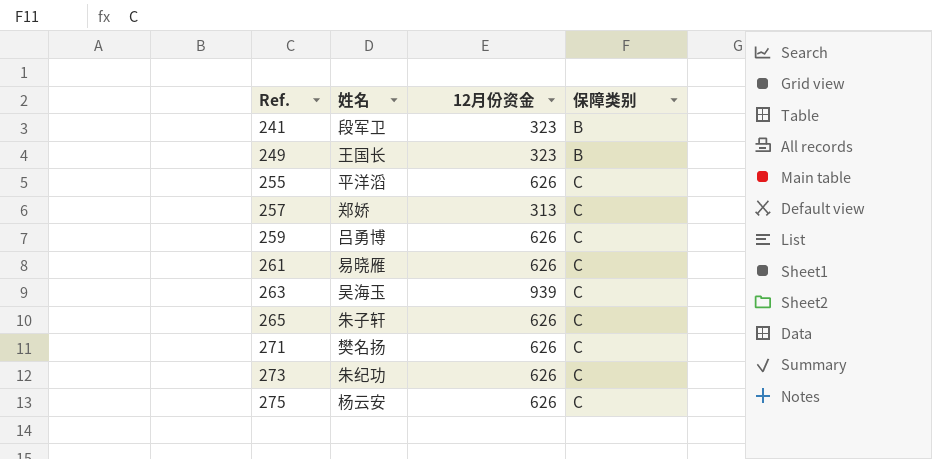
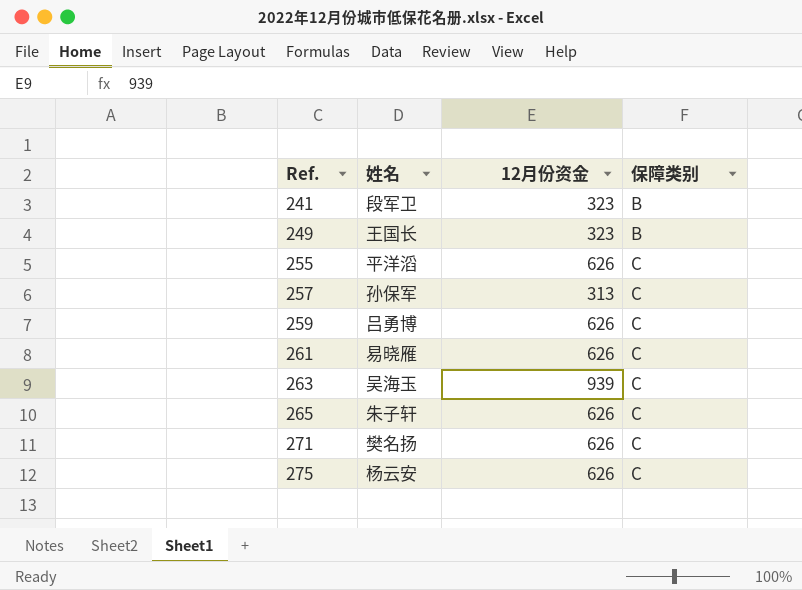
row 273: 朱纪功 | 626 | C -> none
257 | 姓名: 郑娇 -> 孙保军

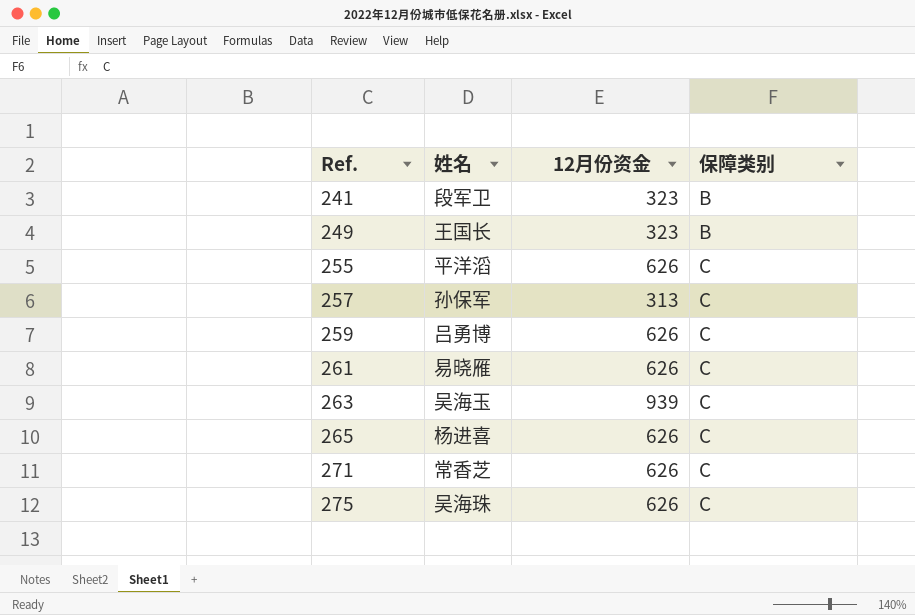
265 | 姓名: 朱子轩 -> 杨进喜
271 | 姓名: 樊名扬 -> 常香芝
275 | 姓名: 杨云安 -> 吴海珠

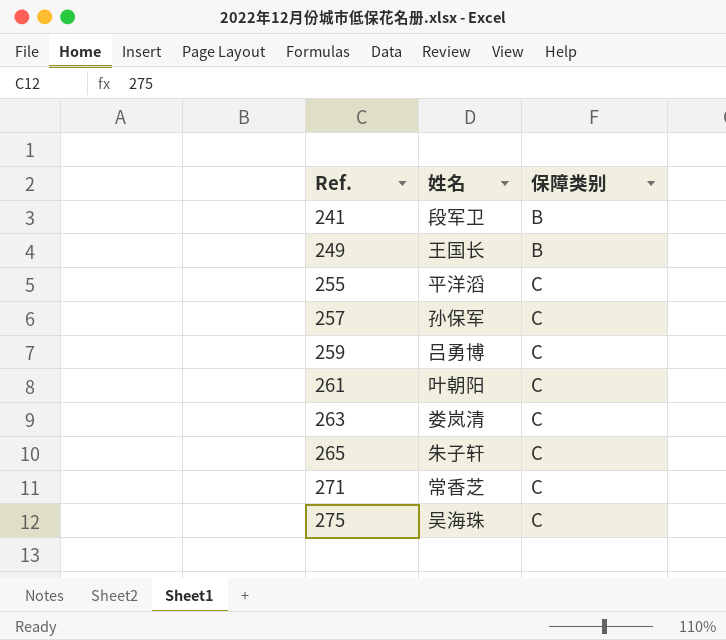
column 12月份资金 | position: 3 -> none
261 | 姓名: 易晓雁 -> 叶朝阳
263 | 姓名: 吴海玉 -> 娄岚清
265 | 姓名: 杨进喜 -> 朱子轩

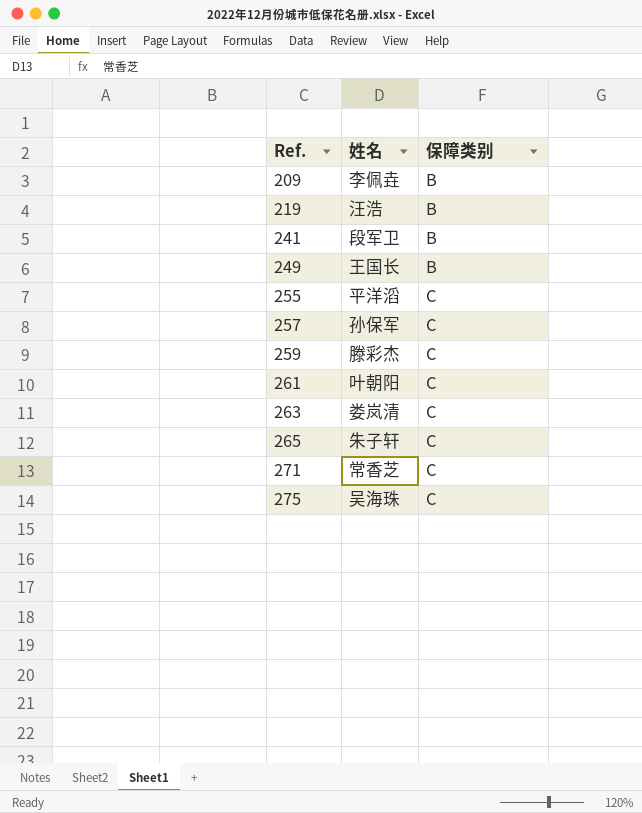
row 209: none -> 李佩垚 | B
row 219: none -> 汪浩 | B
259 | 姓名: 吕勇博 -> 滕彩杰

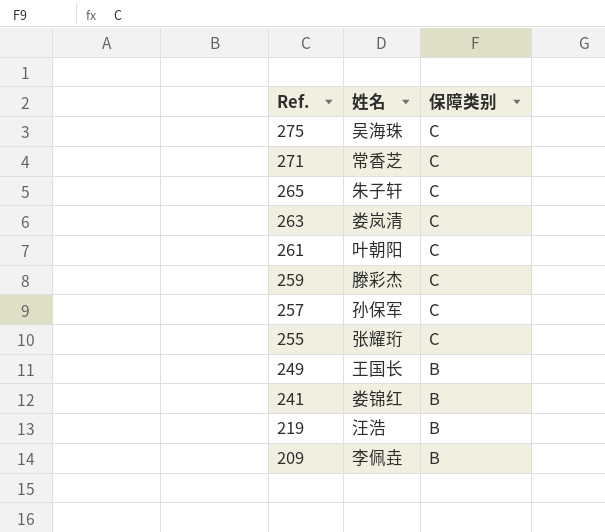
row order: Ref. ascending -> Ref. descending
255 | 姓名: 平洋滔 -> 张耀珩
241 | 姓名: 段军卫 -> 娄锦红

